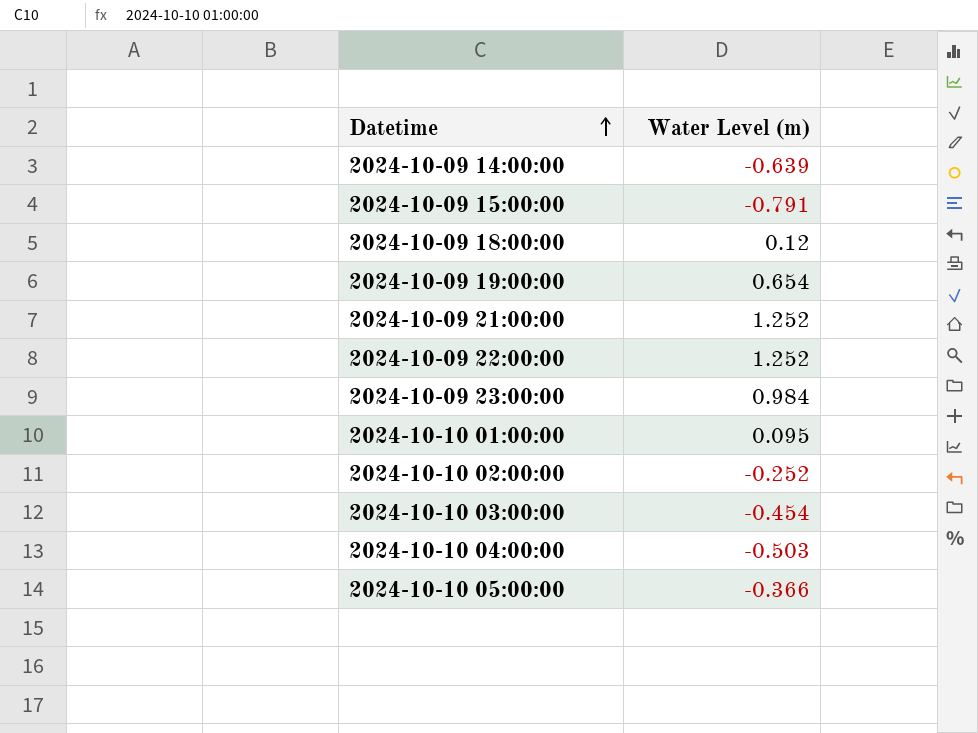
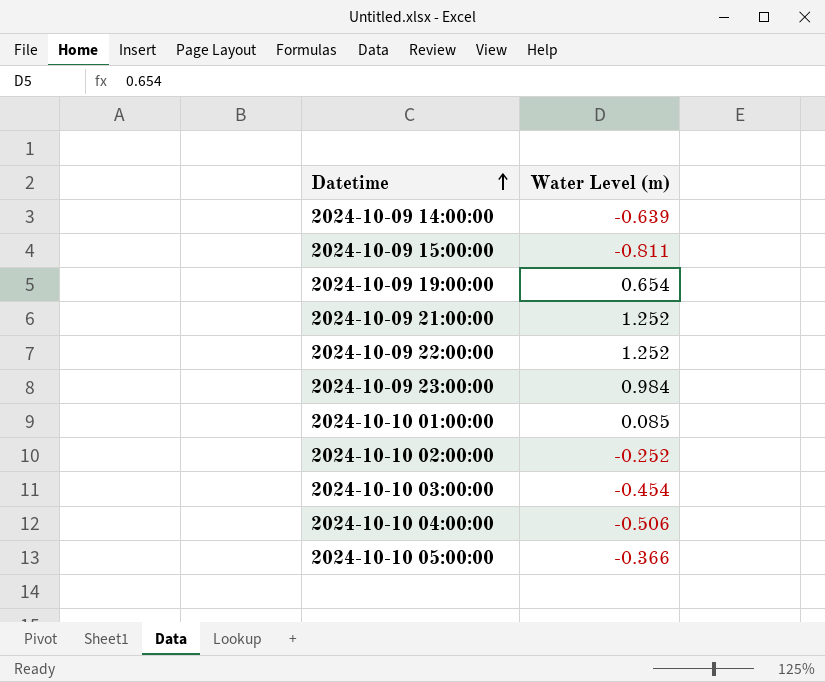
row 2024-10-09 18:00:00: 0.12 -> none
2024-10-09 15:00:00 | Water Level (m): -0.791 -> -0.811
2024-10-10 01:00:00 | Water Level (m): 0.095 -> 0.085
2024-10-10 04:00:00 | Water Level (m): -0.503 -> -0.506

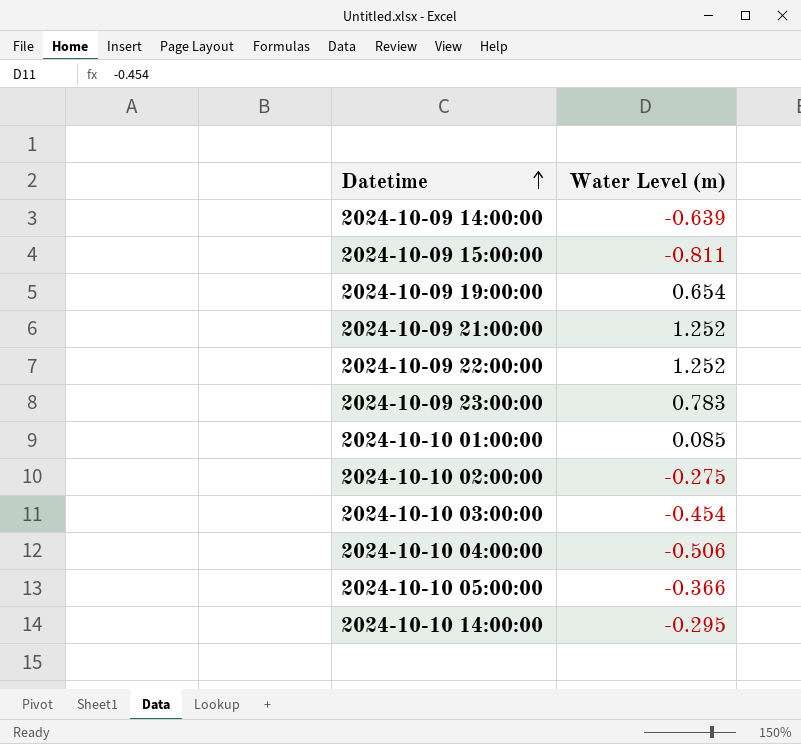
2024-10-09 23:00:00 | Water Level (m): 0.984 -> 0.783
2024-10-10 02:00:00 | Water Level (m): -0.252 -> -0.275
row 2024-10-10 14:00:00: none -> -0.295

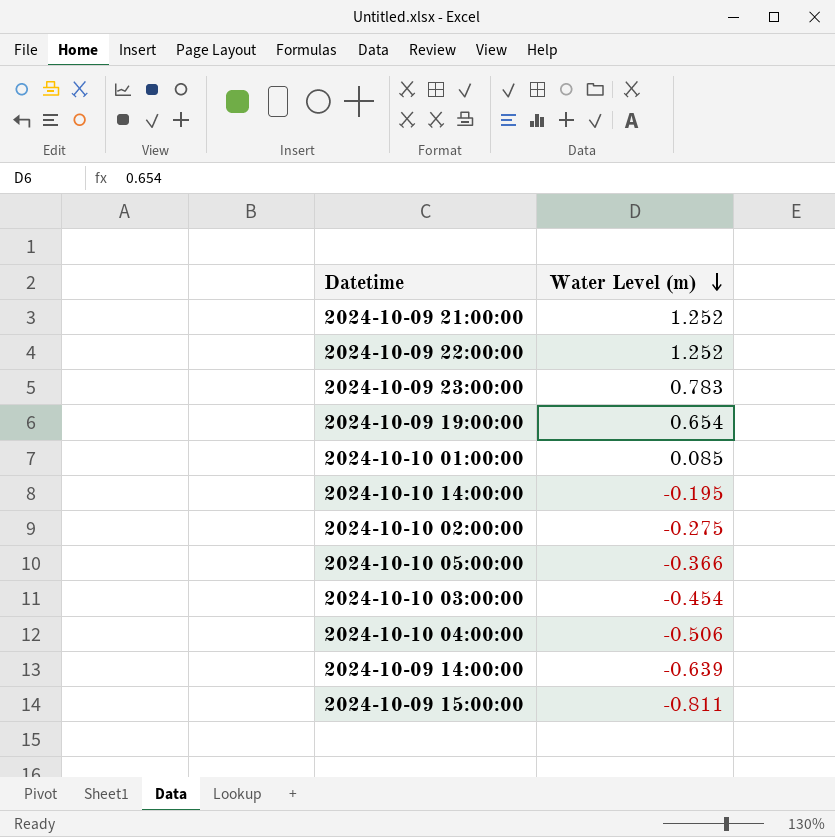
row order: Datetime ascending -> Water Level (m) descending
2024-10-10 14:00:00 | Water Level (m): -0.295 -> -0.195

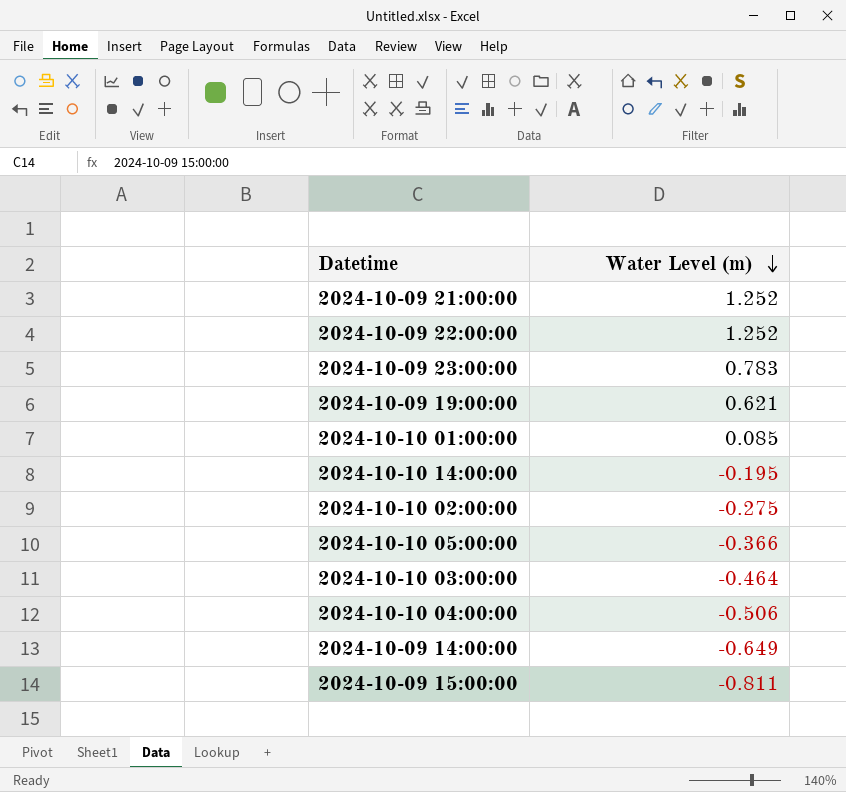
2024-10-09 19:00:00 | Water Level (m): 0.654 -> 0.621
2024-10-10 03:00:00 | Water Level (m): -0.454 -> -0.464
2024-10-09 14:00:00 | Water Level (m): -0.639 -> -0.649

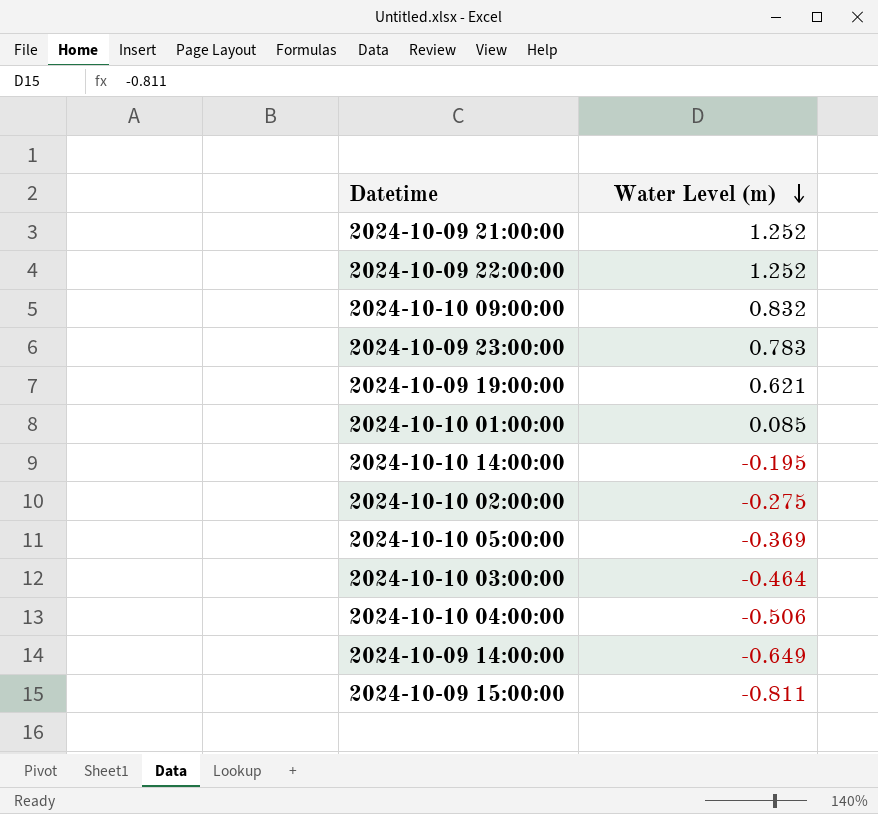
row 2024-10-10 09:00:00: none -> 0.832
2024-10-10 05:00:00 | Water Level (m): -0.366 -> -0.369

